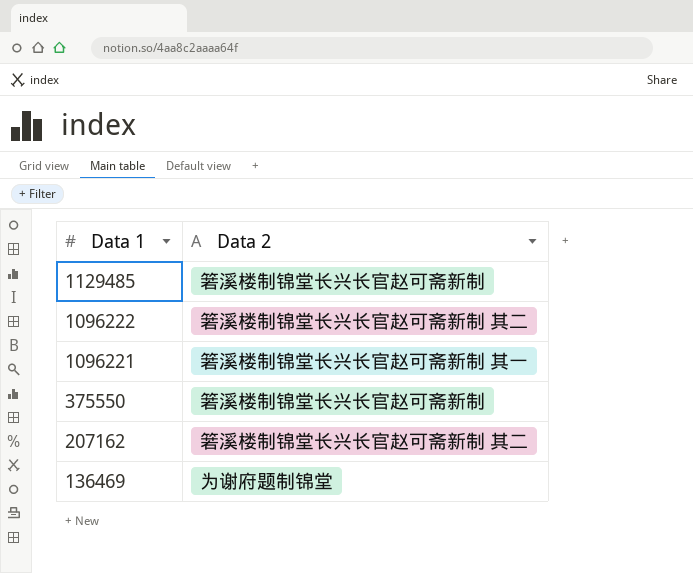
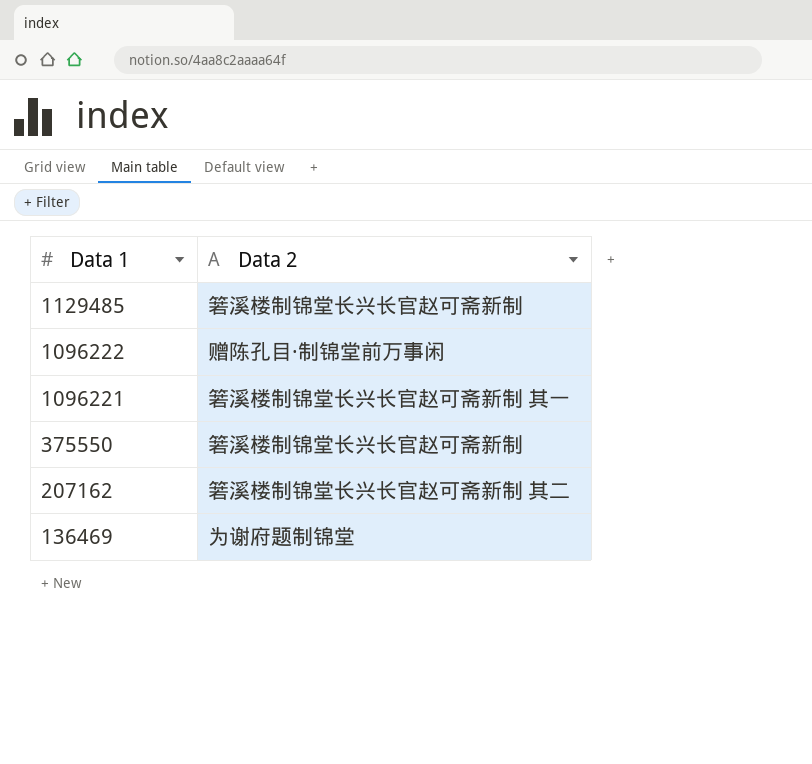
1096222 | Data 2: 箬溪楼制锦堂长兴长官赵可斋新制 其二 -> 赠陈孔目·制锦堂前万事闲

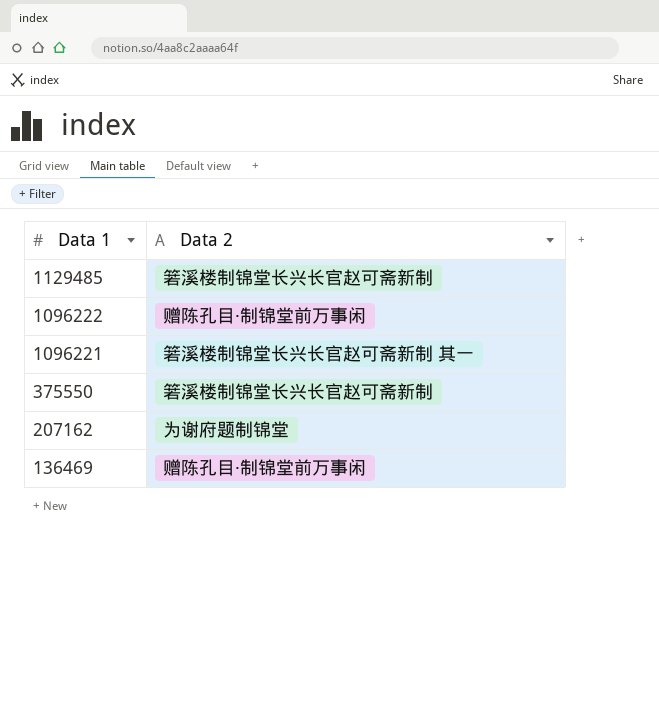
207162 | Data 2: 箬溪楼制锦堂长兴长官赵可斋新制 其二 -> 为谢府题制锦堂
136469 | Data 2: 为谢府题制锦堂 -> 赠陈孔目·制锦堂前万事闲

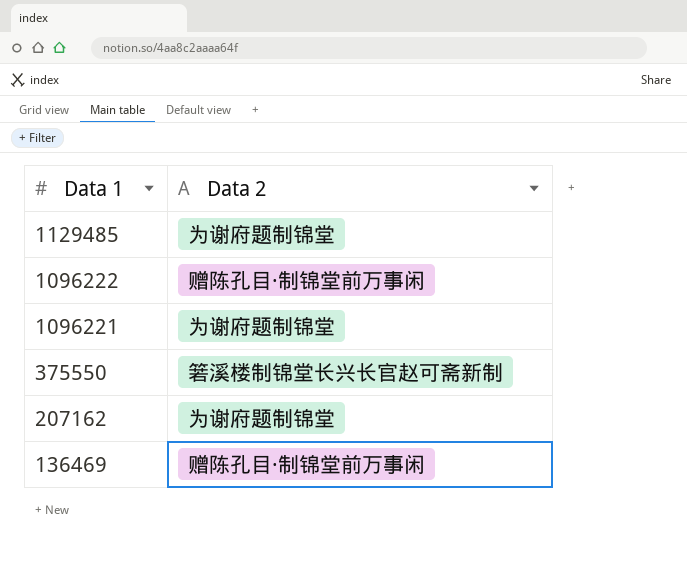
1129485 | Data 2: 箬溪楼制锦堂长兴长官赵可斋新制 -> 为谢府题制锦堂
1096221 | Data 2: 箬溪楼制锦堂长兴长官赵可斋新制 其一 -> 为谢府题制锦堂

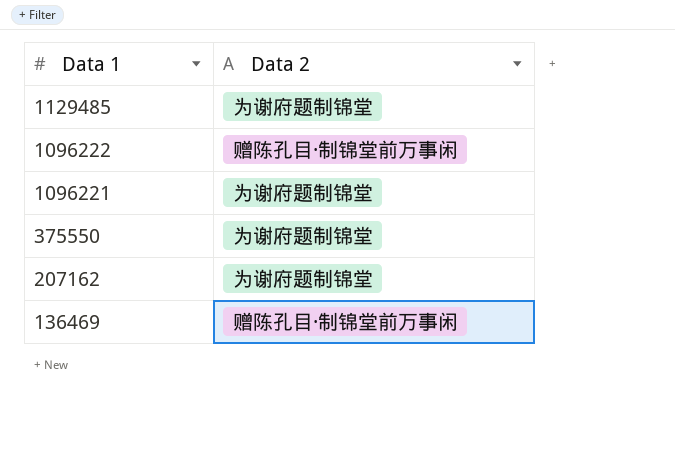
375550 | Data 2: 箬溪楼制锦堂长兴长官赵可斋新制 -> 为谢府题制锦堂

